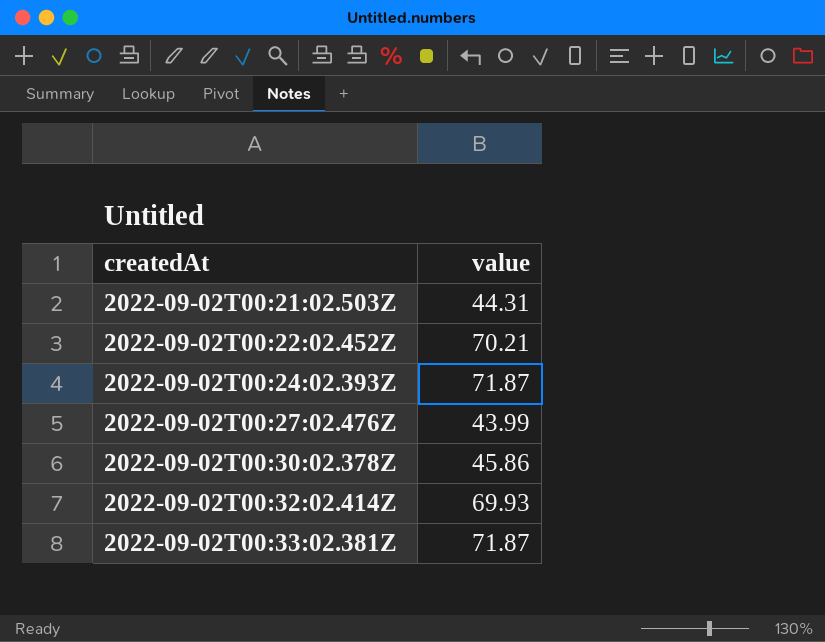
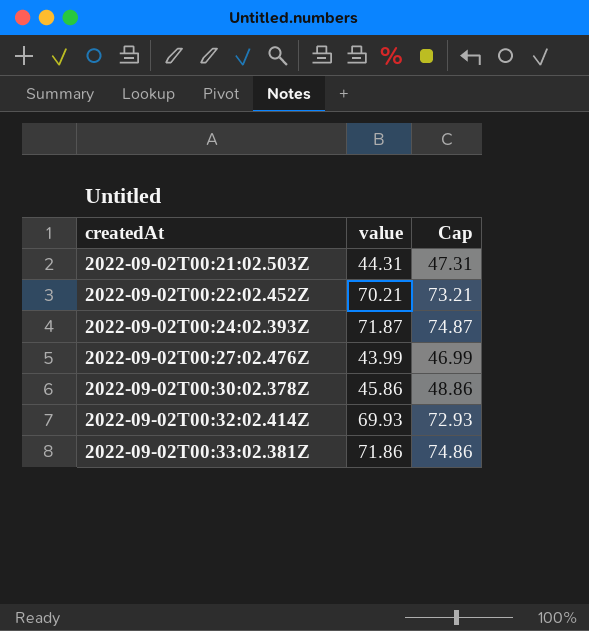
column Cap | formula: none -> [value] + 3
2022-09-02T00:33:02.381Z | value: 71.87 -> 71.86

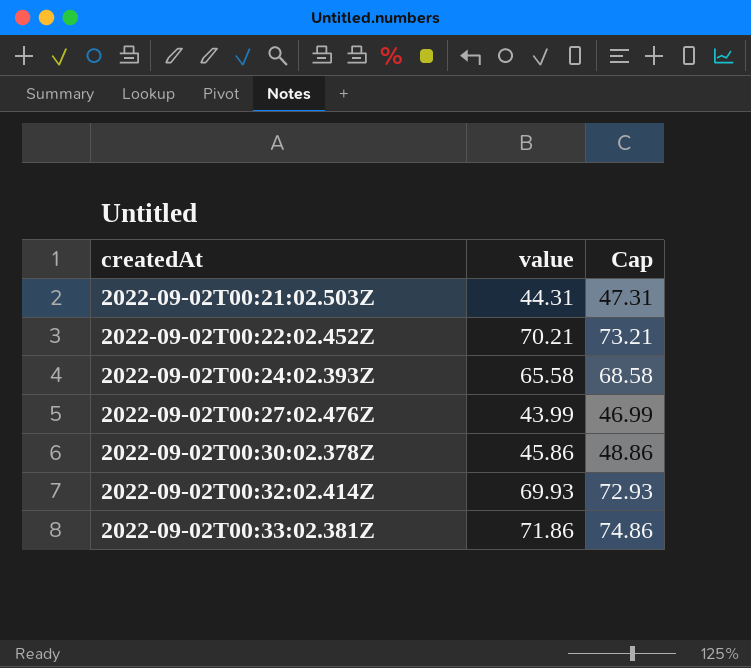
2022-09-02T00:24:02.393Z | value: 71.87 -> 65.58
2022-09-02T00:24:02.393Z | Cap: 74.87 -> 68.58

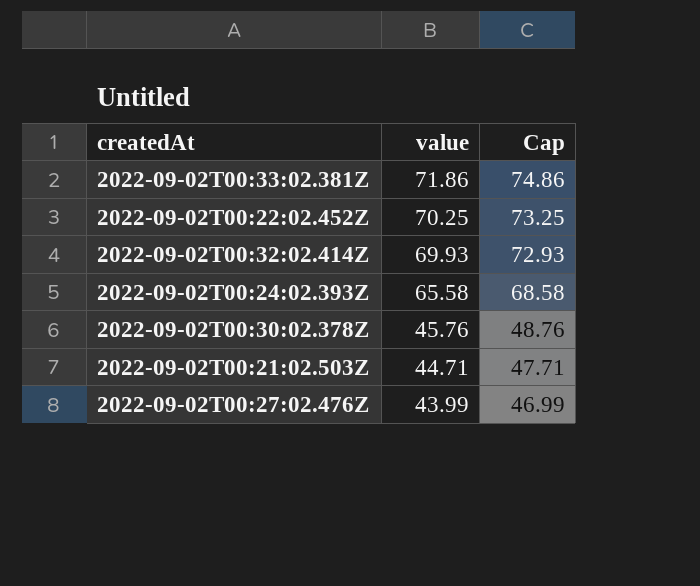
row order: createdAt ascending -> value descending
2022-09-02T00:22:02.452Z | value: 70.21 -> 70.25
2022-09-02T00:22:02.452Z | Cap: 73.21 -> 73.25
2022-09-02T00:30:02.378Z | value: 45.86 -> 45.76
2022-09-02T00:30:02.378Z | Cap: 48.86 -> 48.76
2022-09-02T00:21:02.503Z | value: 44.31 -> 44.71
2022-09-02T00:21:02.503Z | Cap: 47.31 -> 47.71

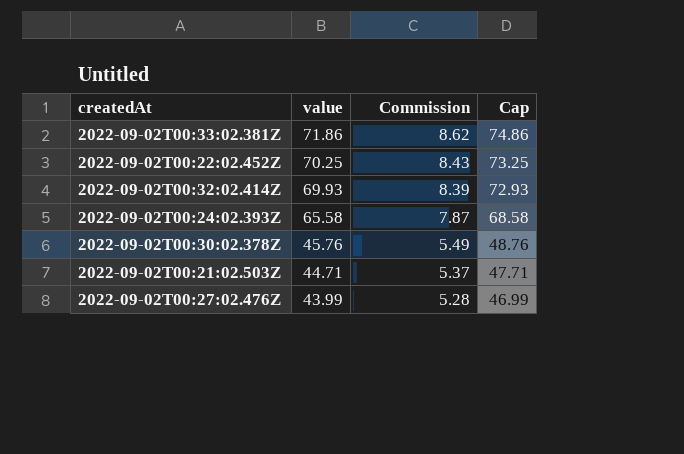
column Commission | formula: none -> [value] * 0.12

